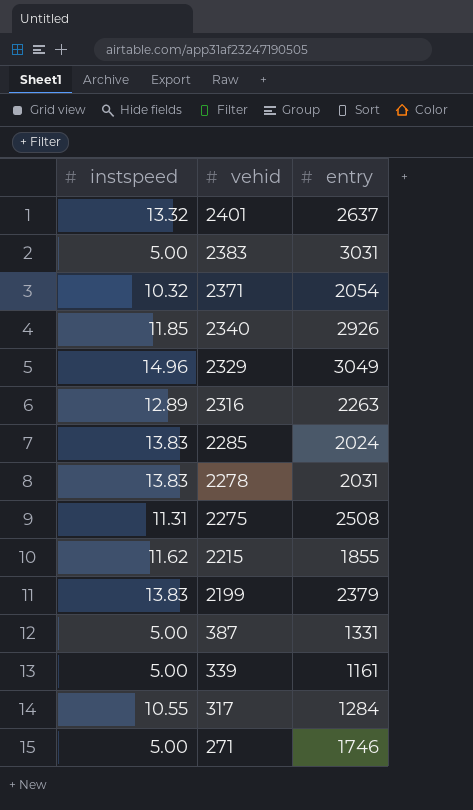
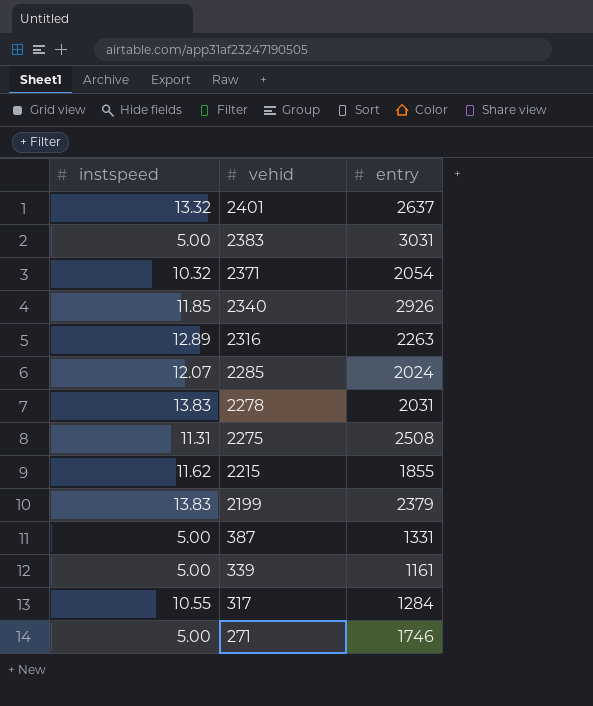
row 2329: 14.96 | 3049 -> none
2285 | instspeed: 13.83 -> 12.07

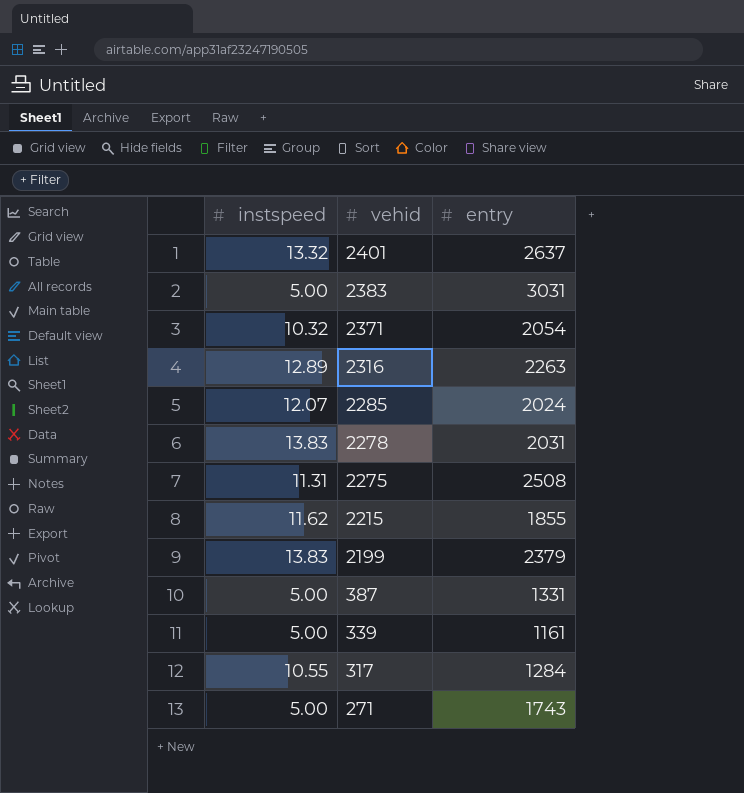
row 2340: 11.85 | 2926 -> none
271 | entry: 1746 -> 1743

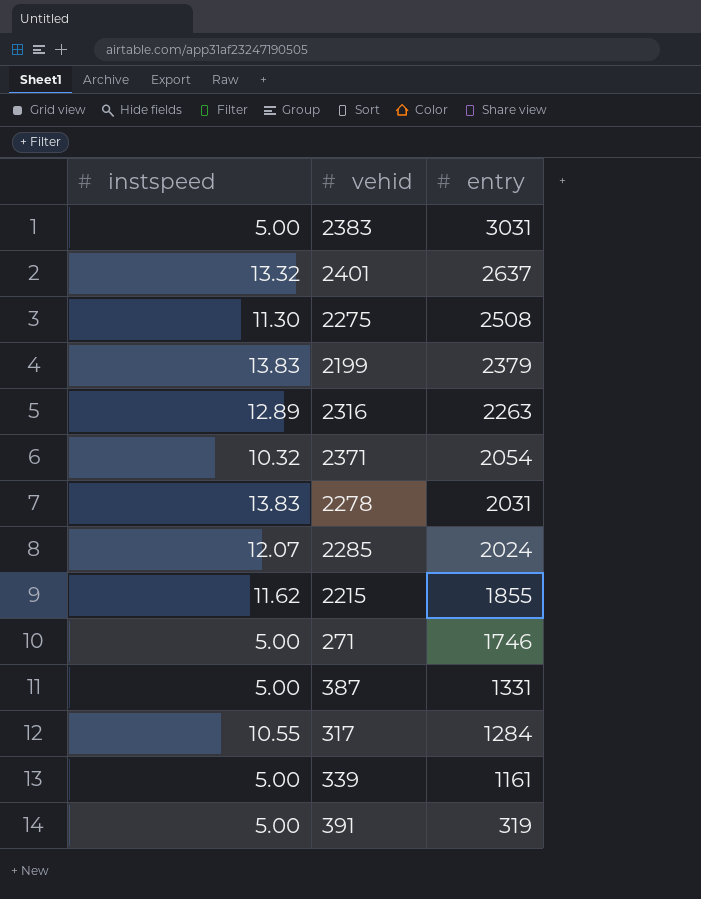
row order: vehid descending -> entry descending
2275 | instspeed: 11.31 -> 11.30
271 | entry: 1743 -> 1746
row 391: none -> 5.00 | 319

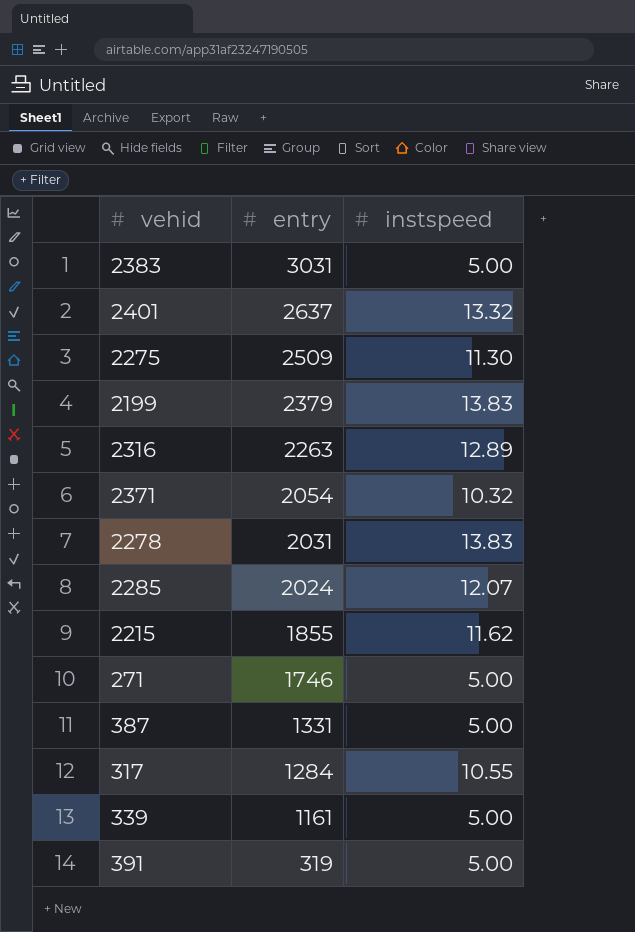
column instspeed | position: 1 -> 3
2275 | entry: 2508 -> 2509

